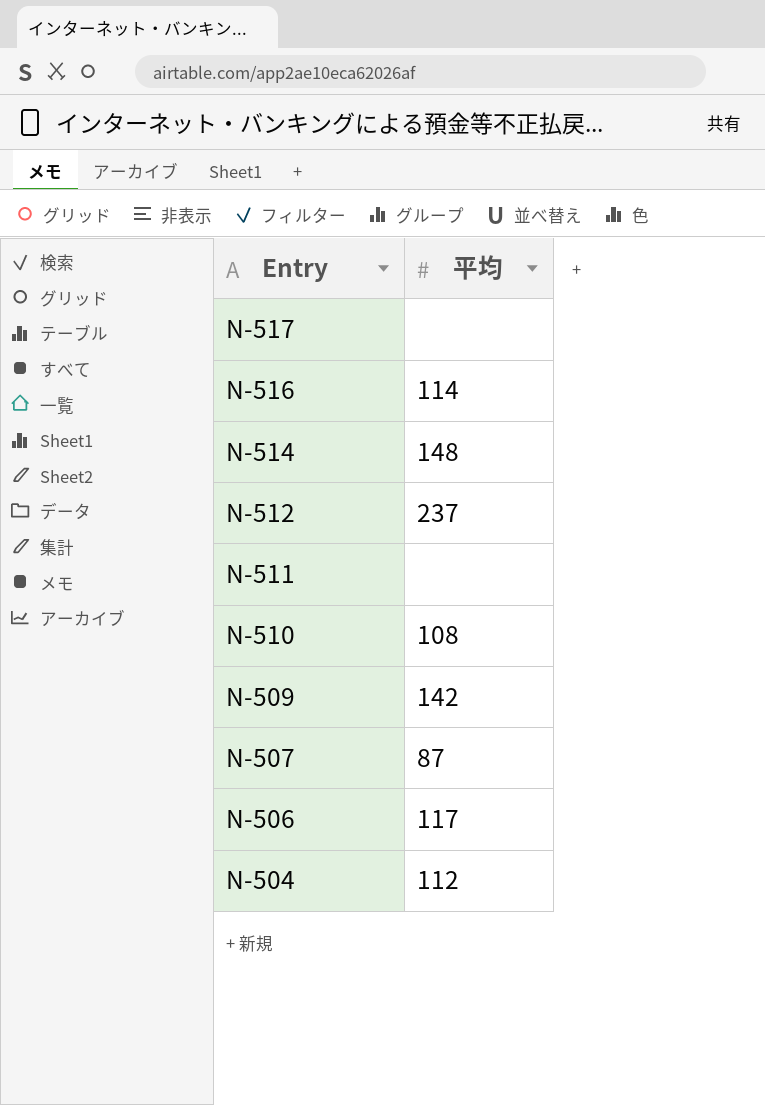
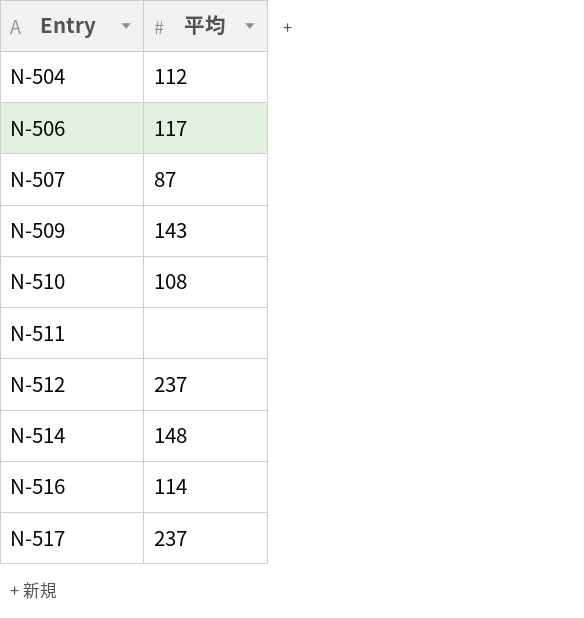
row order: Entry descending -> Entry ascending
N-509 | 平均: 142 -> 143
N-517 | 平均: none -> 237

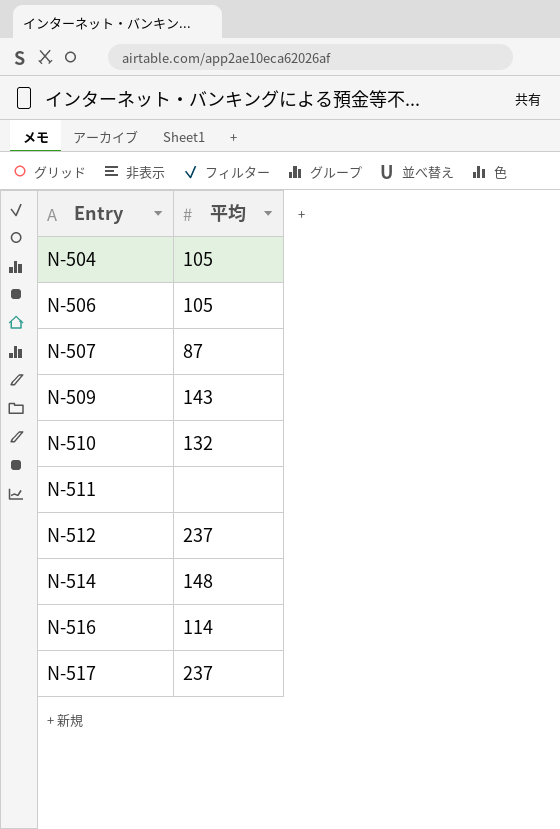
N-504 | 平均: 112 -> 105
N-506 | 平均: 117 -> 105
N-510 | 平均: 108 -> 132

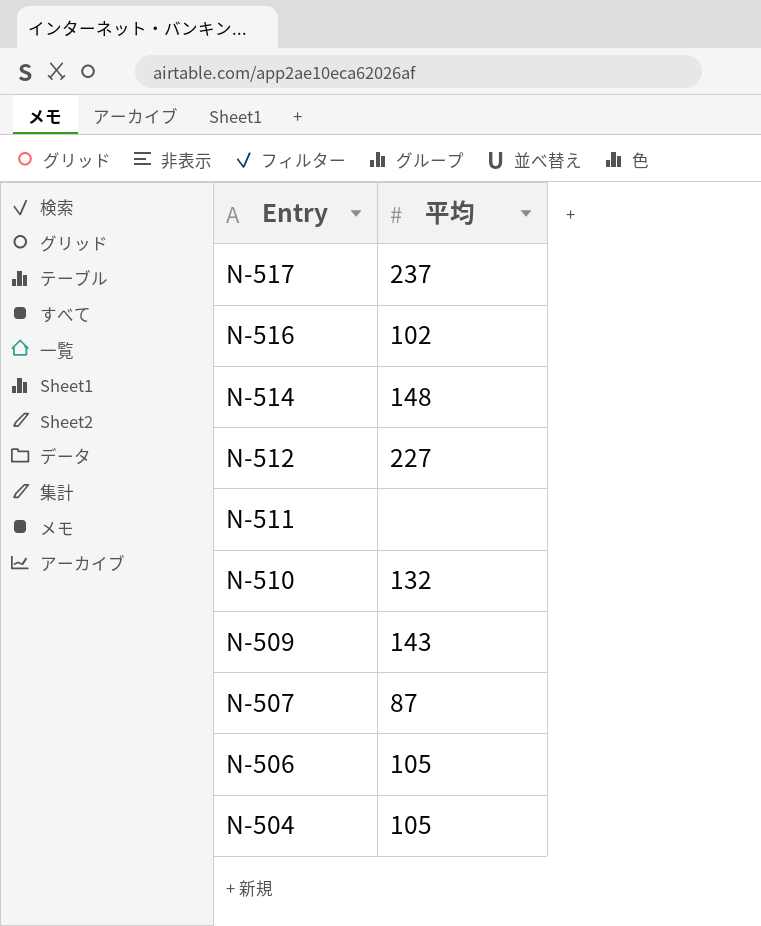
row order: Entry ascending -> Entry descending
N-516 | 平均: 114 -> 102
N-512 | 平均: 237 -> 227

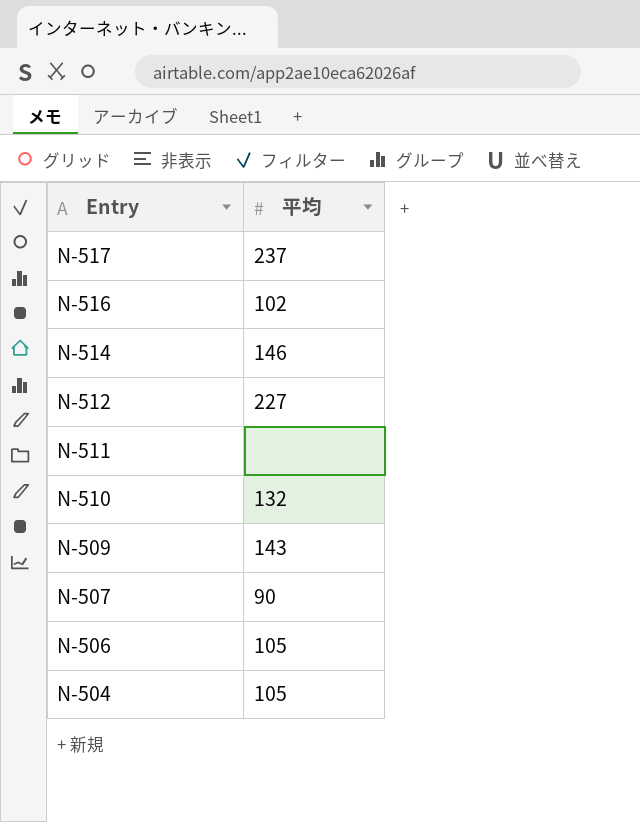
N-514 | 平均: 148 -> 146
N-507 | 平均: 87 -> 90

